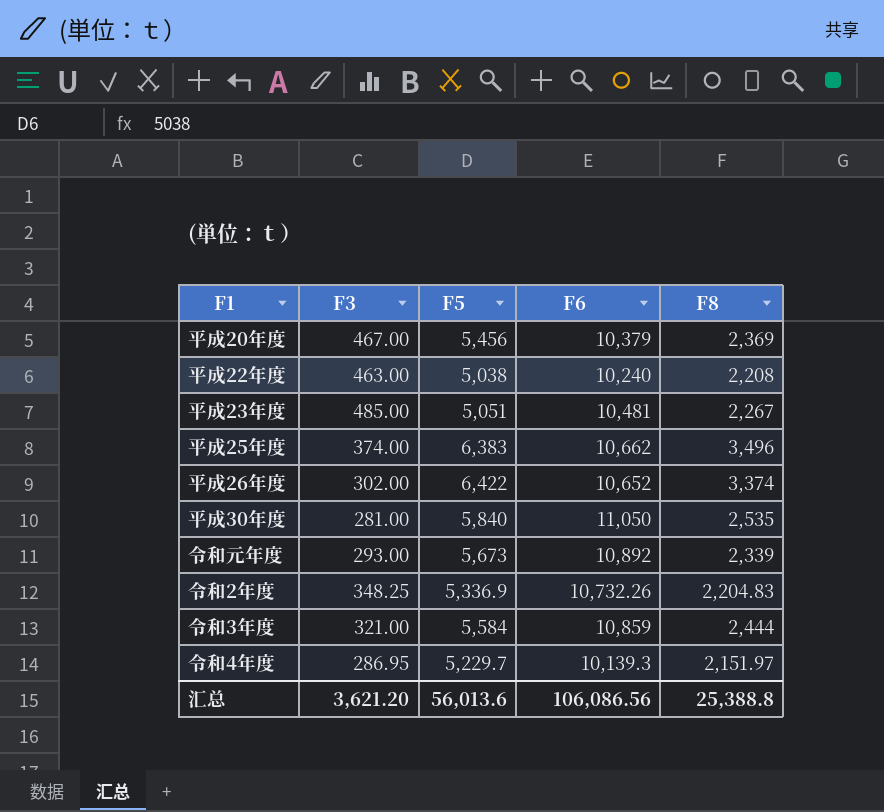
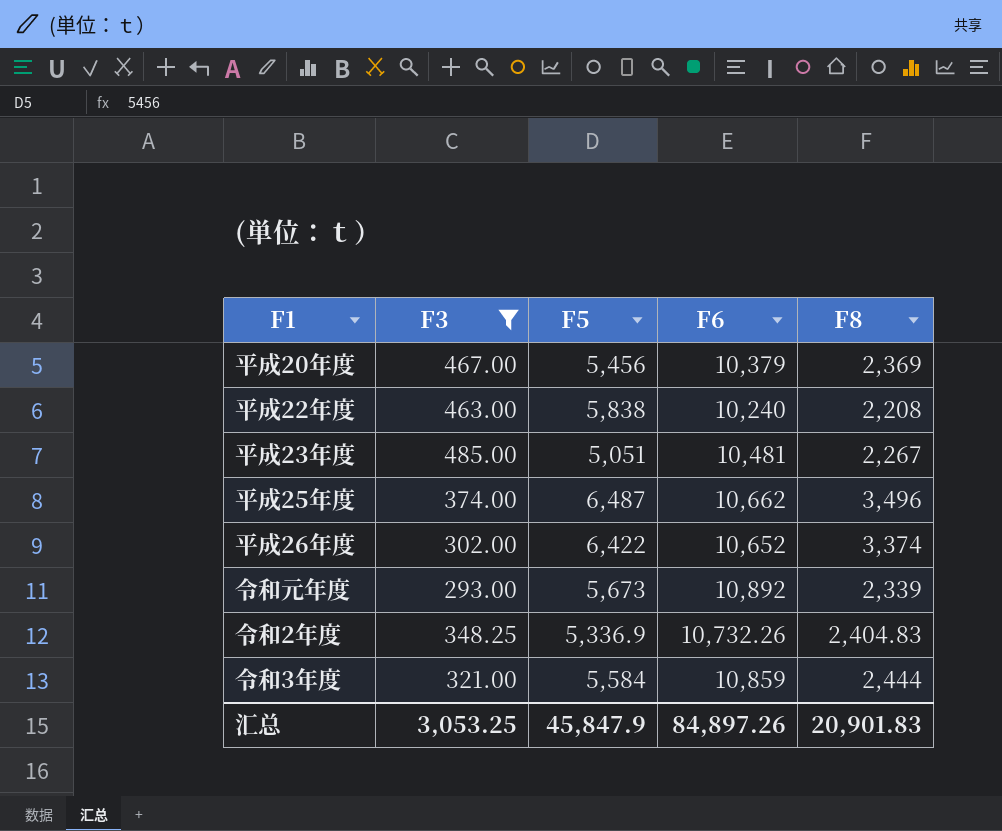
filter: none -> F3 >= 293.00
平成22年度 | F5: 5,038 -> 5,838
平成25年度 | F5: 6,383 -> 6,487
令和2年度 | F8: 2,204.83 -> 2,404.83
汇总 | F3: 3,621.20 -> 3,053.25
汇总 | F5: 56,013.6 -> 45,847.9
汇总 | F6: 106,086.56 -> 84,897.26
汇总 | F8: 25,388.8 -> 20,901.83

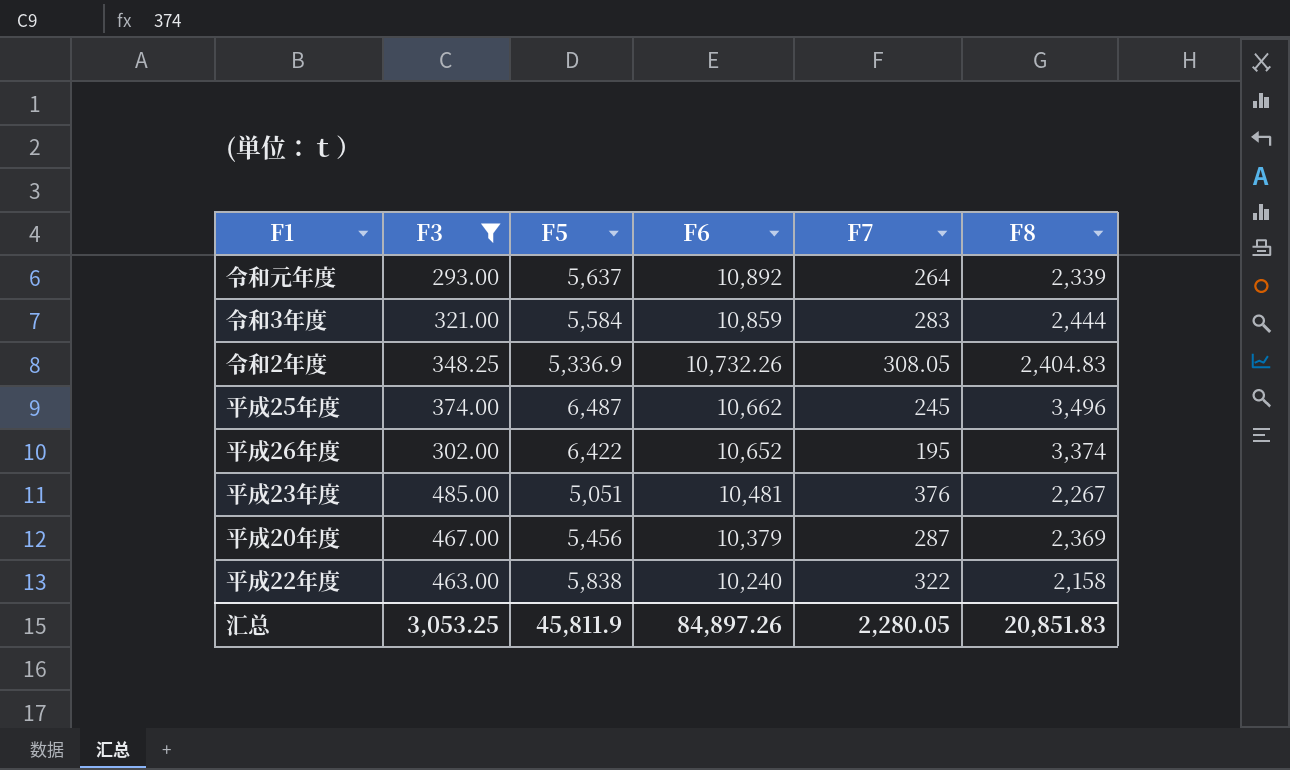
row order: none -> F6 descending
column F7 | position: none -> 5
令和元年度 | F5: 5,673 -> 5,637
平成22年度 | F8: 2,208 -> 2,158
汇总 | F5: 45,847.9 -> 45,811.9
汇总 | F8: 20,901.83 -> 20,851.83

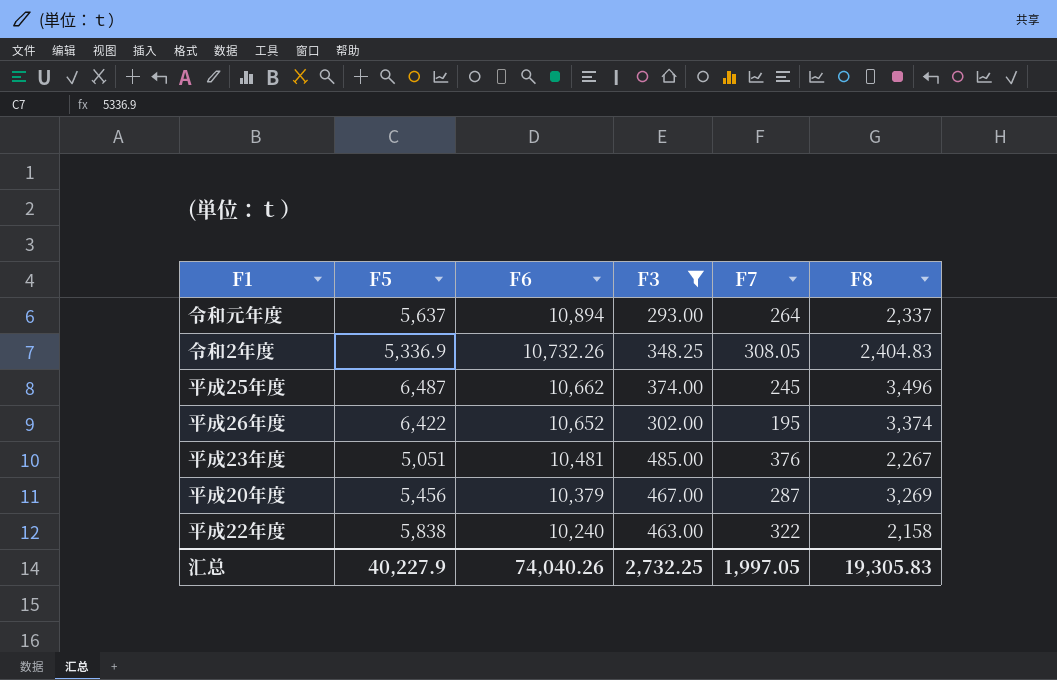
column F3 | position: 2 -> 4
row 令和3年度: 321.00 | 5,584 | 10,859 | 283 | 2,444 -> none
令和元年度 | F6: 10,892 -> 10,894
令和元年度 | F8: 2,339 -> 2,337
平成20年度 | F8: 2,369 -> 3,269
汇总 | F5: 45,811.9 -> 40,227.9
汇总 | F6: 84,897.26 -> 74,040.26
汇总 | F3: 3,053.25 -> 2,732.25
汇总 | F7: 2,280.05 -> 1,997.05
汇总 | F8: 20,851.83 -> 19,305.83

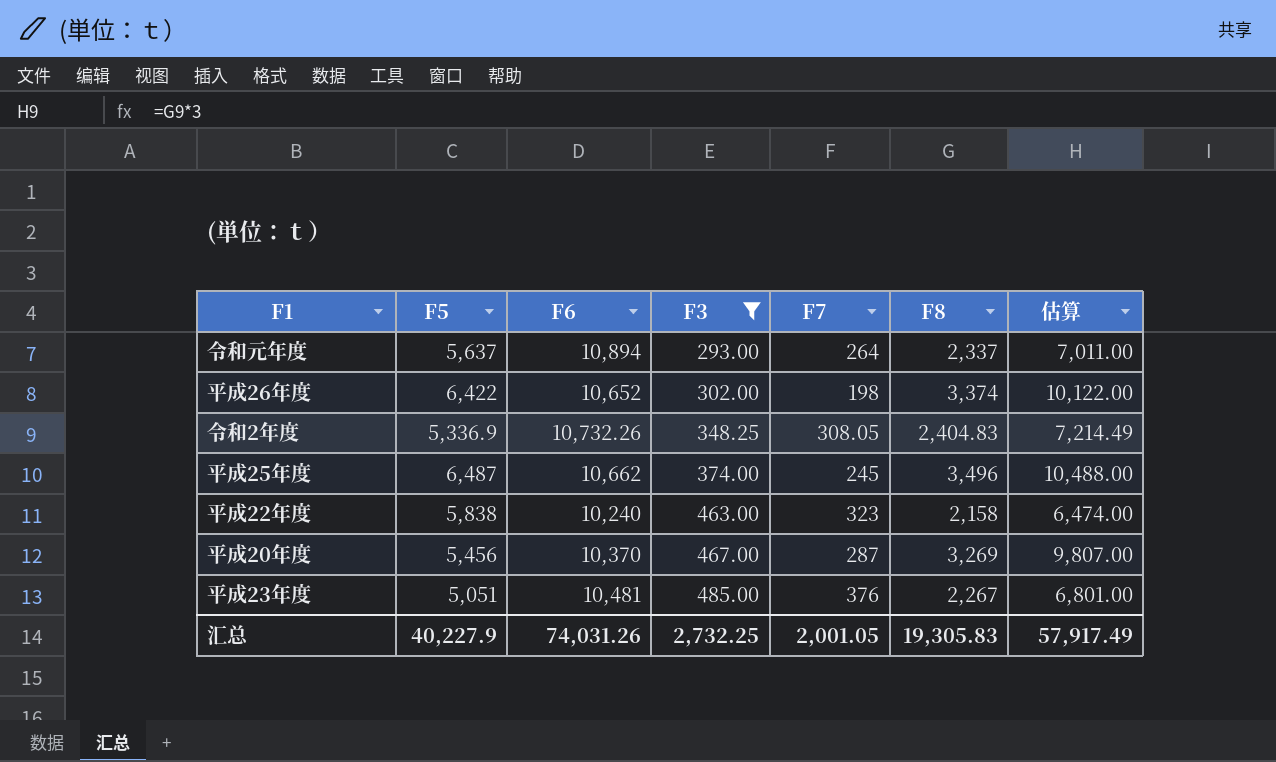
row order: F6 descending -> F3 ascending
column 估算 | formula: none -> [F8] * 3
平成26年度 | F7: 195 -> 198
平成22年度 | F7: 322 -> 323
平成20年度 | F6: 10,379 -> 10,370
汇总 | F6: 74,040.26 -> 74,031.26
汇总 | F7: 1,997.05 -> 2,001.05

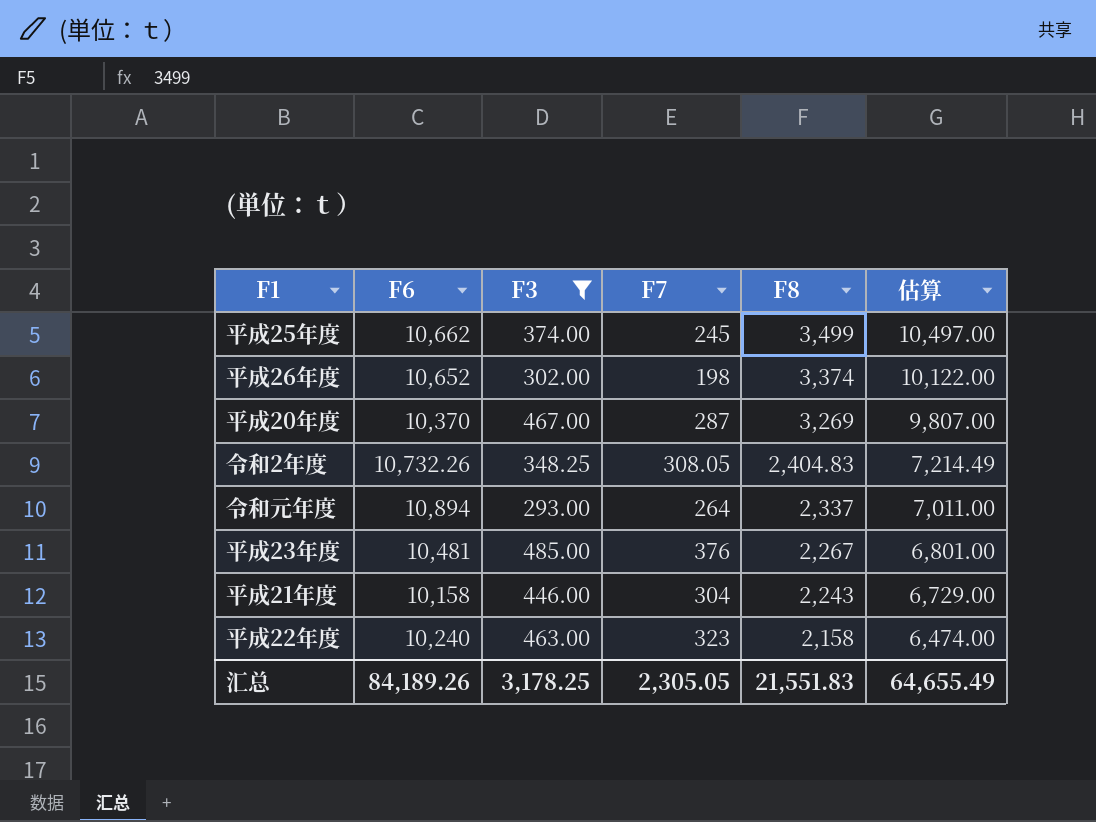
row order: F3 ascending -> F8 descending
column F5 | position: 2 -> none
平成25年度 | F8: 3,496 -> 3,499
平成25年度 | 估算: 10,488.00 -> 10,497.00
row 平成21年度: none -> 10,158 | 446.00 | 304 | 2,243 | 6,729.00
汇总 | F6: 74,031.26 -> 84,189.26
汇总 | F3: 2,732.25 -> 3,178.25
汇总 | F7: 2,001.05 -> 2,305.05
汇总 | F8: 19,305.83 -> 21,551.83
汇总 | 估算: 57,917.49 -> 64,655.49

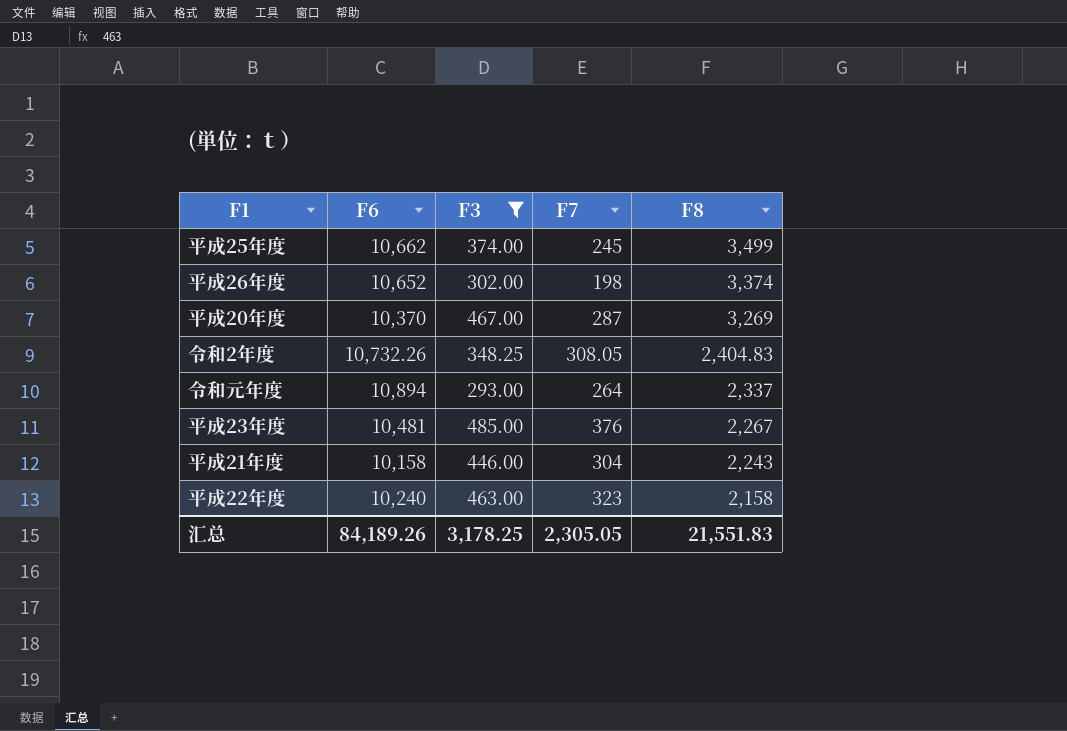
column 估算 | formula: [F8] * 3 -> none

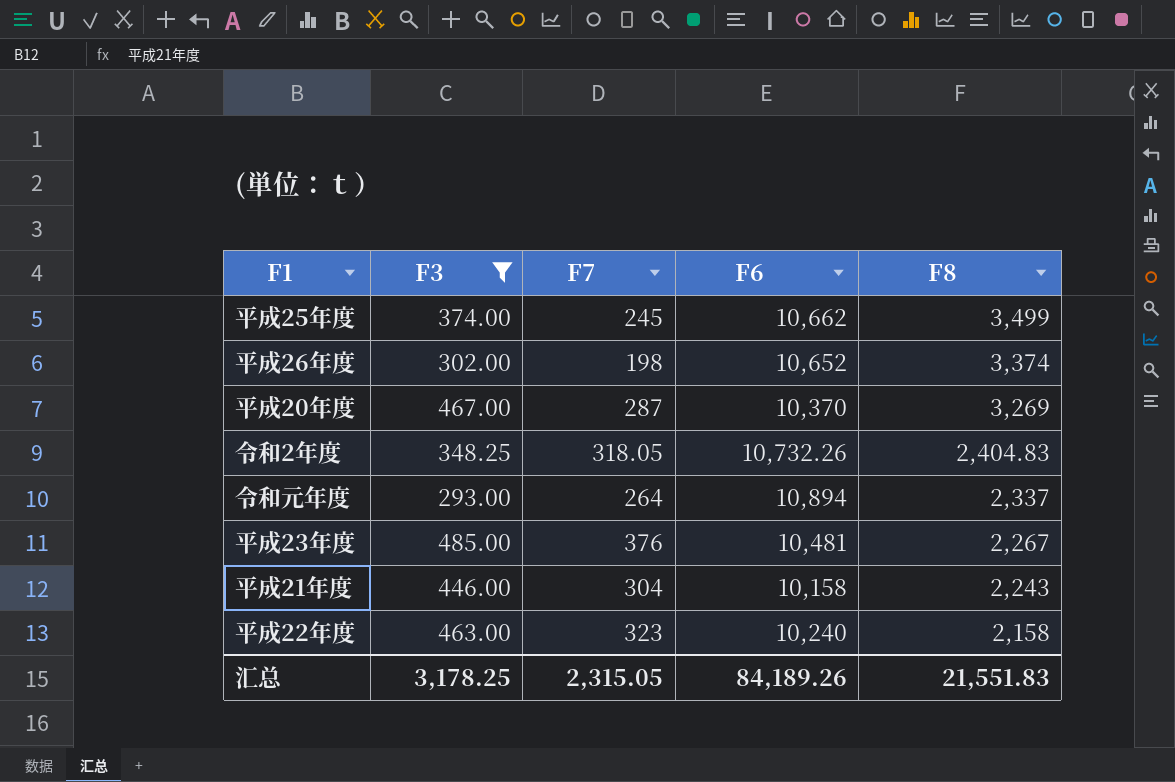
column F6 | position: 2 -> 4
令和2年度 | F7: 308.05 -> 318.05
汇总 | F7: 2,305.05 -> 2,315.05

